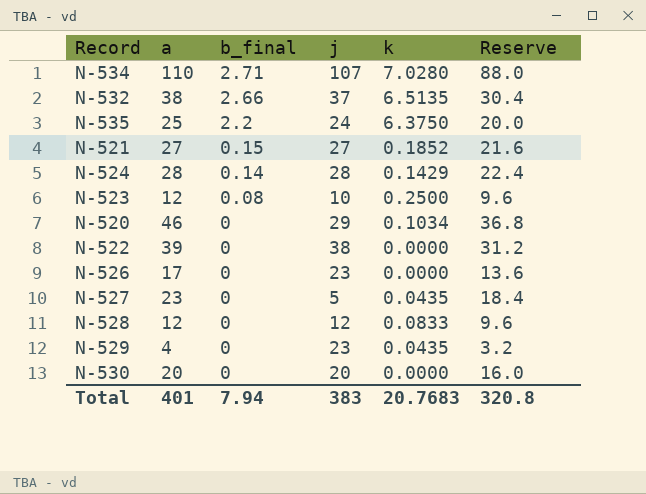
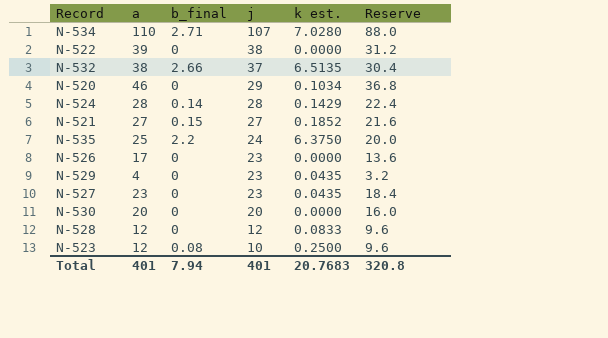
row order: b_final descending -> j descending
column name: k -> k est.
N-527 | j: 5 -> 23
Total | j: 383 -> 401

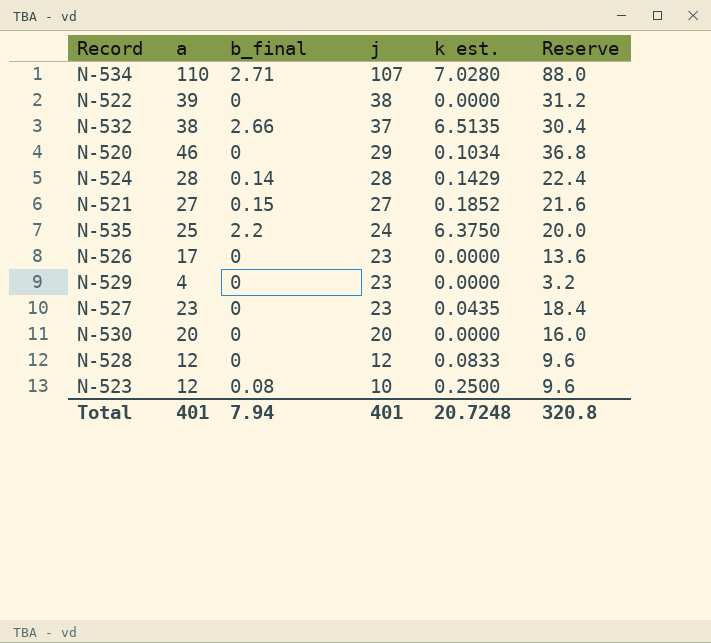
N-529 | k est.: 0.0435 -> 0.0000
Total | k est.: 20.7683 -> 20.7248

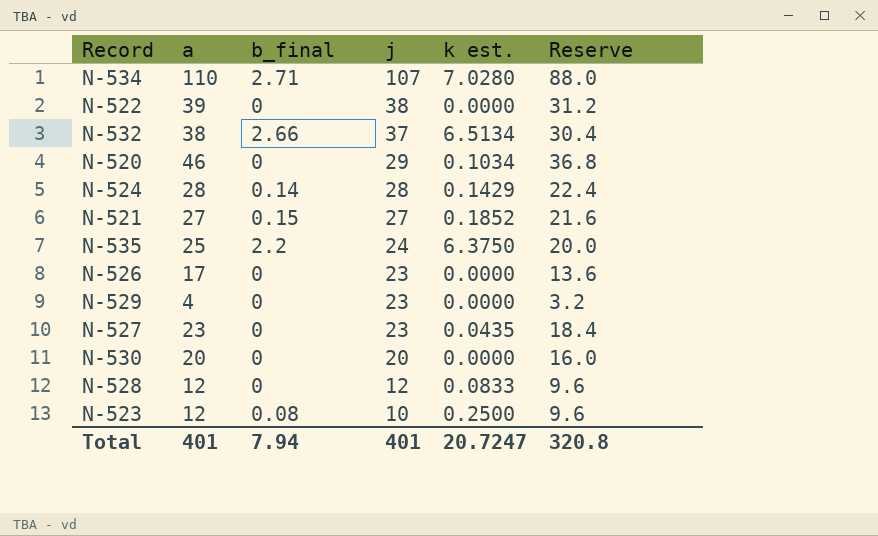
N-532 | k est.: 6.5135 -> 6.5134
Total | k est.: 20.7248 -> 20.7247

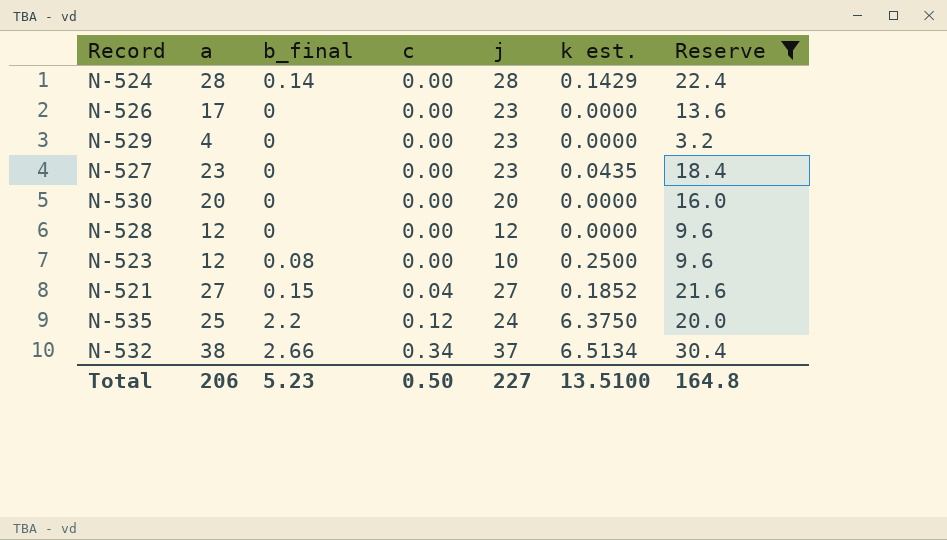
filter: none -> Reserve <= 30.4
row order: j descending -> c ascending
column c | position: none -> 4
N-528 | k est.: 0.0833 -> 0.0000
Total | a: 401 -> 206
Total | b_final: 7.94 -> 5.23
Total | j: 401 -> 227
Total | k est.: 20.7247 -> 13.5100
Total | Reserve: 320.8 -> 164.8

